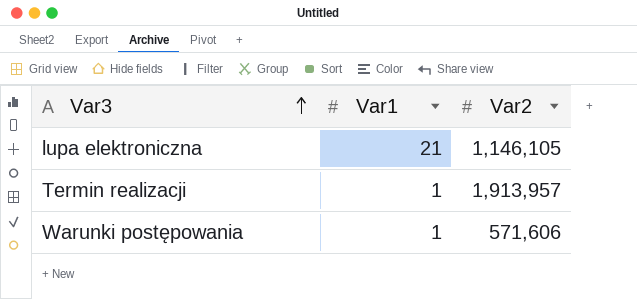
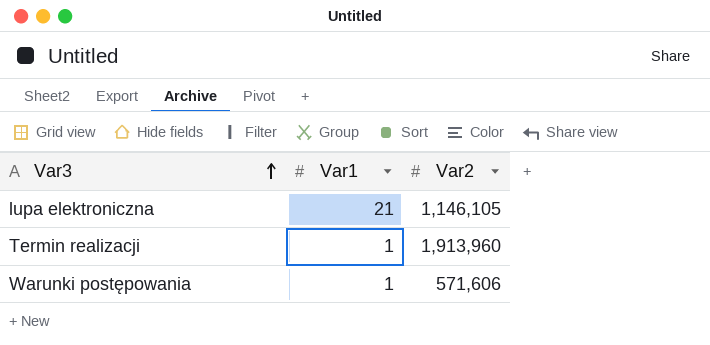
Termin realizacji | Var2: 1,913,957 -> 1,913,960

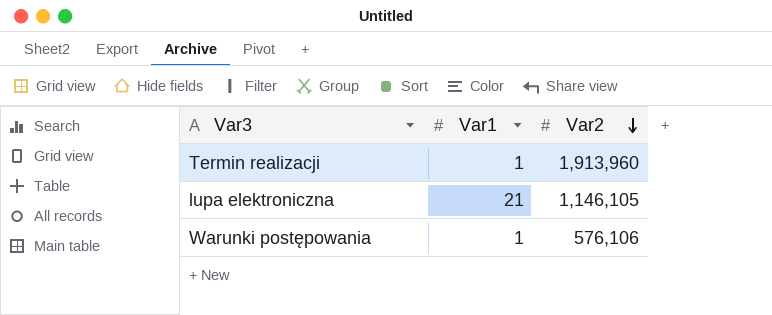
row order: Var3 ascending -> Var2 descending
Warunki postępowania | Var2: 571,606 -> 576,106

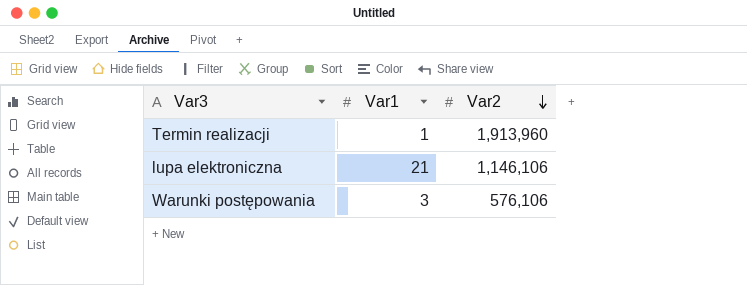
lupa elektroniczna | Var2: 1,146,105 -> 1,146,106
Warunki postępowania | Var1: 1 -> 3

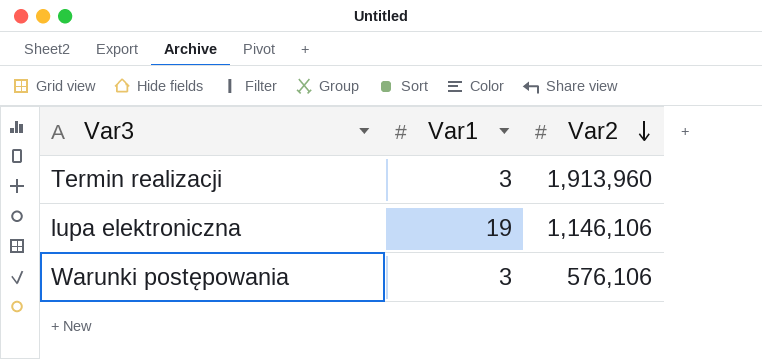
Termin realizacji | Var1: 1 -> 3
lupa elektroniczna | Var1: 21 -> 19

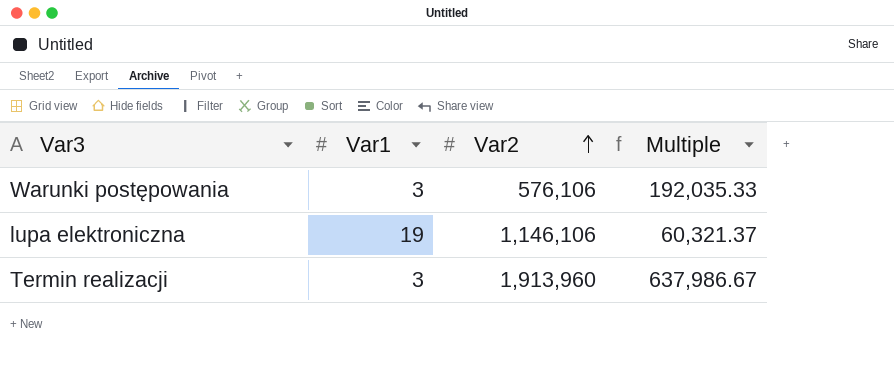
row order: Var2 descending -> Var2 ascending
column Multiple | formula: none -> [Var2] / [Var1]

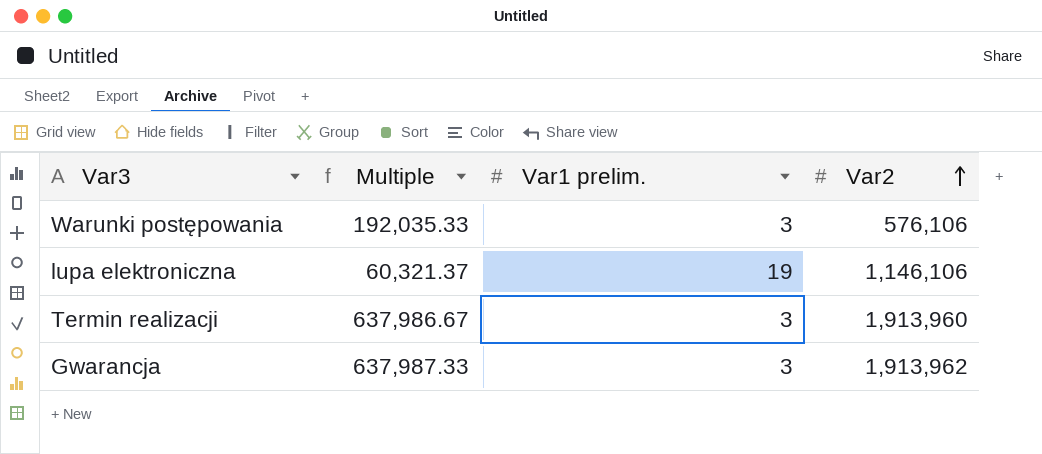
column Multiple | position: 4 -> 2
column name: Var1 -> Var1 prelim.
row Gwarancja: none -> 637,987.33 | 3 | 1,913,962

